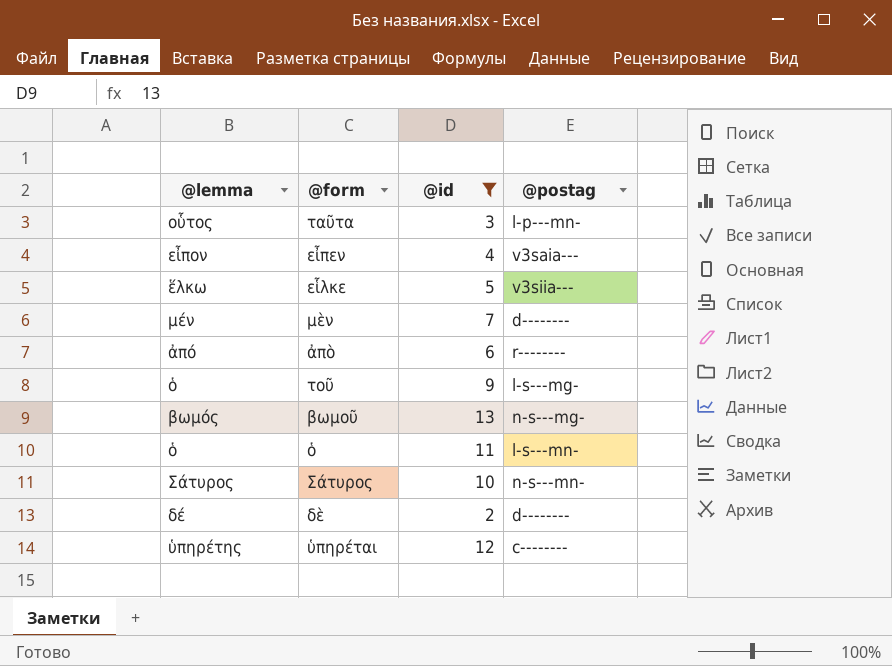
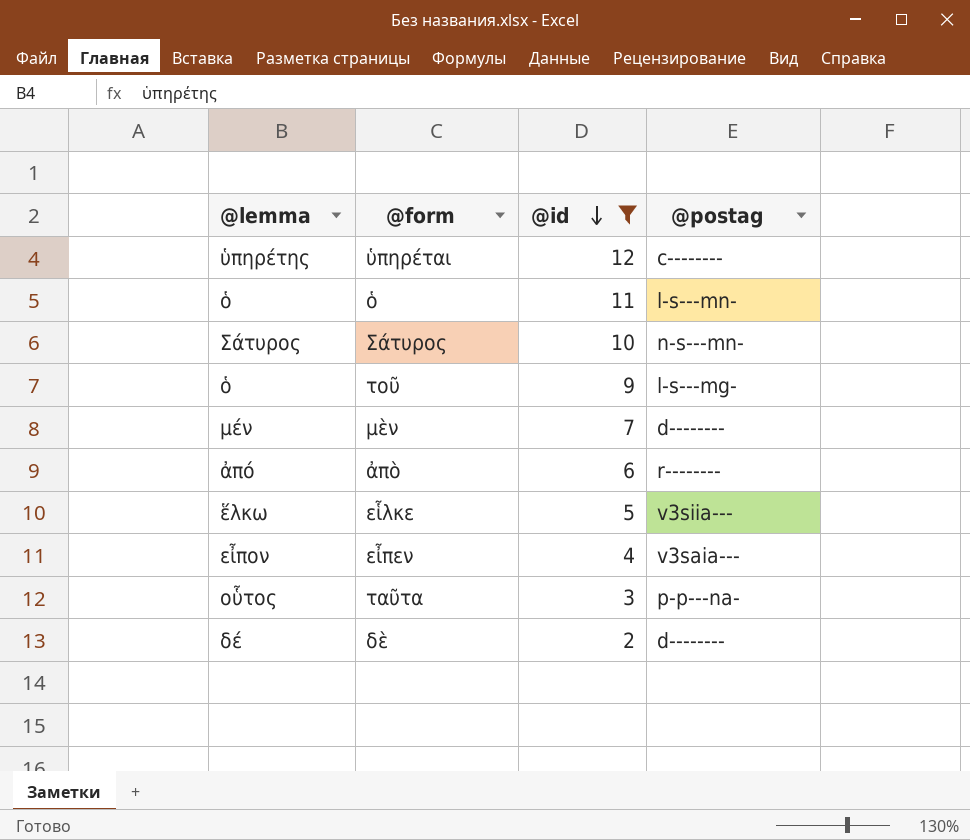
row order: none -> @id descending
row βωμοῦ: βωμός | 13 | n-s---mg- -> none
ταῦτα | @postag: l-p---mn- -> p-p---na-

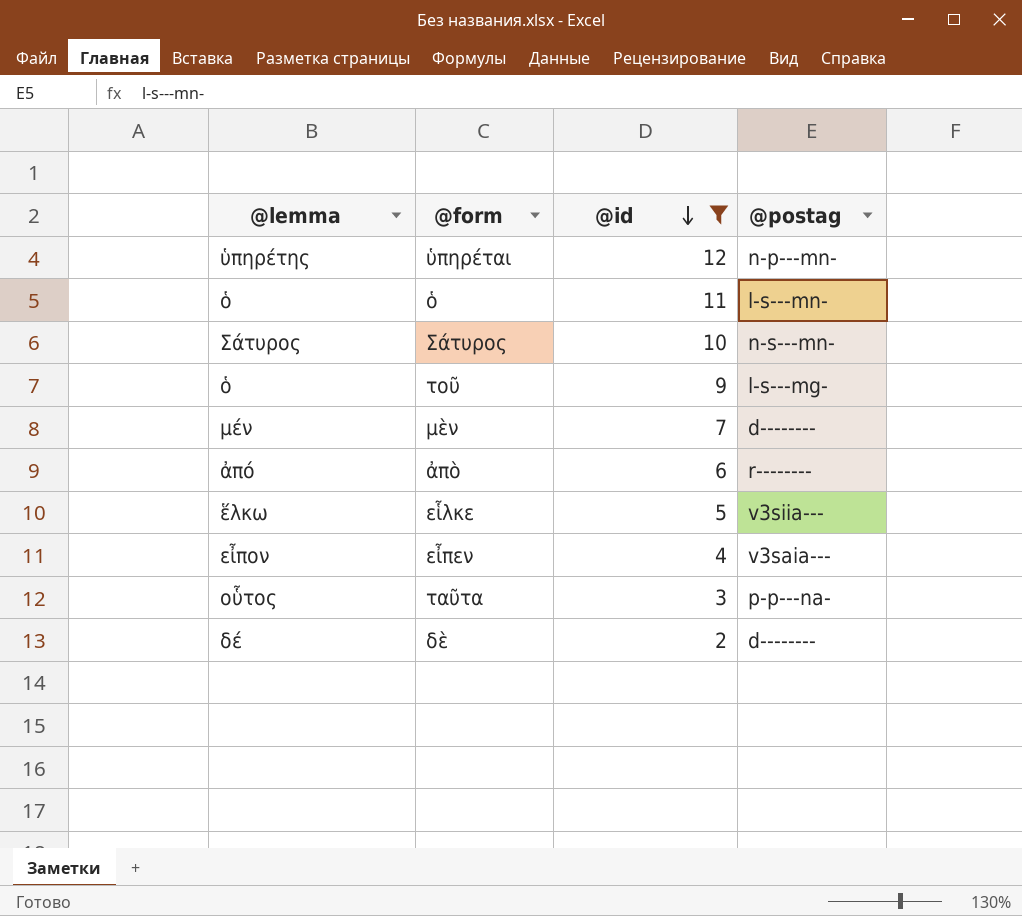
ὑπηρέται | @postag: c-------- -> n-p---mn-

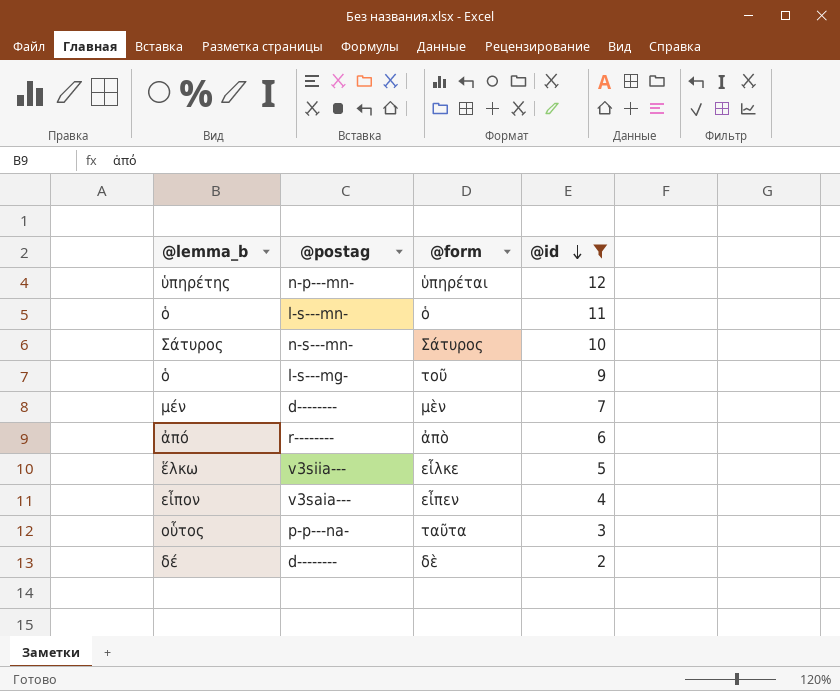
column name: @lemma -> @lemma_b
column @postag | position: 4 -> 2

